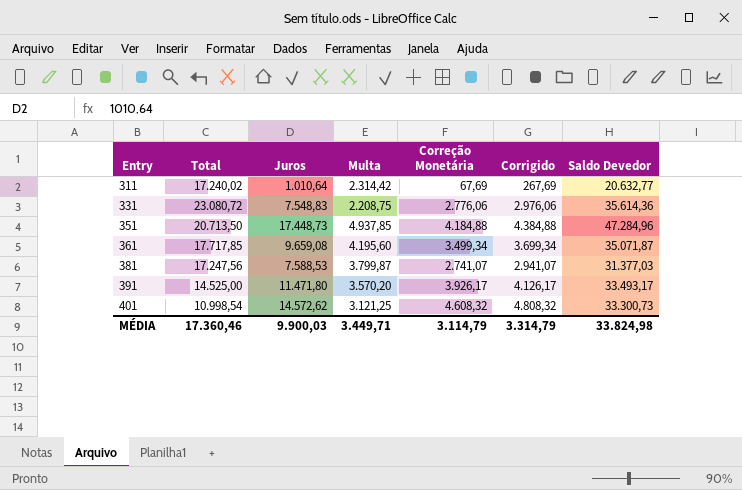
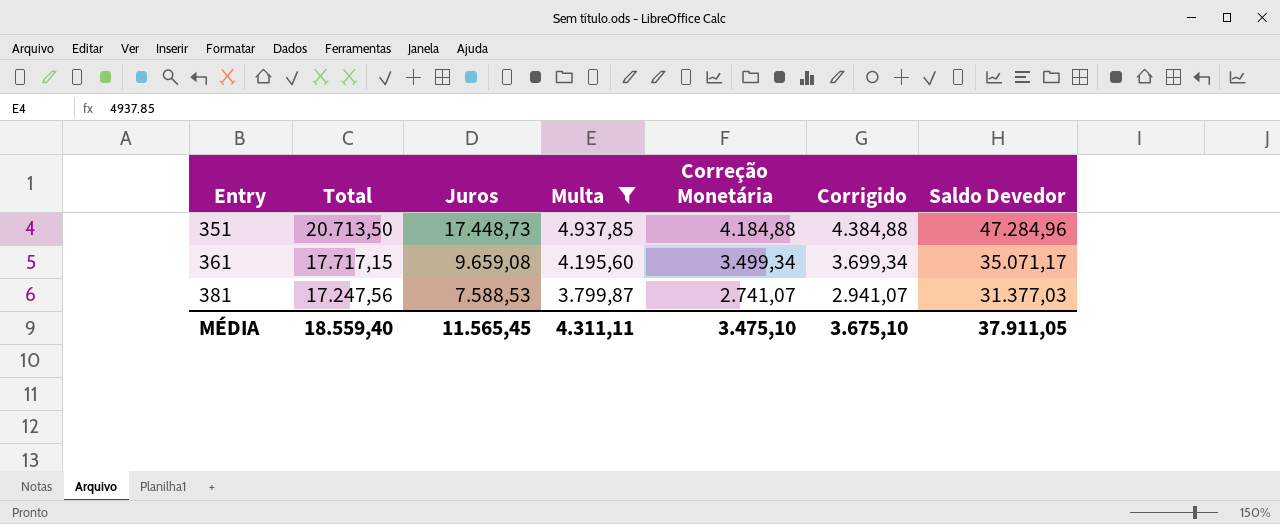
filter: none -> Multa >= 3.799,87
361 | Total: 17.717,85 -> 17.717,15
361 | Saldo Devedor: 35.071,87 -> 35.071,17
MÉDIA | Total: 17.360,46 -> 18.559,40
MÉDIA | Juros: 9.900,03 -> 11.565,45
MÉDIA | Multa: 3.449,71 -> 4.311,11
MÉDIA | Correção Monetária: 3.114,79 -> 3.475,10
MÉDIA | Corrigido: 3.314,79 -> 3.675,10
MÉDIA | Saldo Devedor: 33.824,98 -> 37.911,05

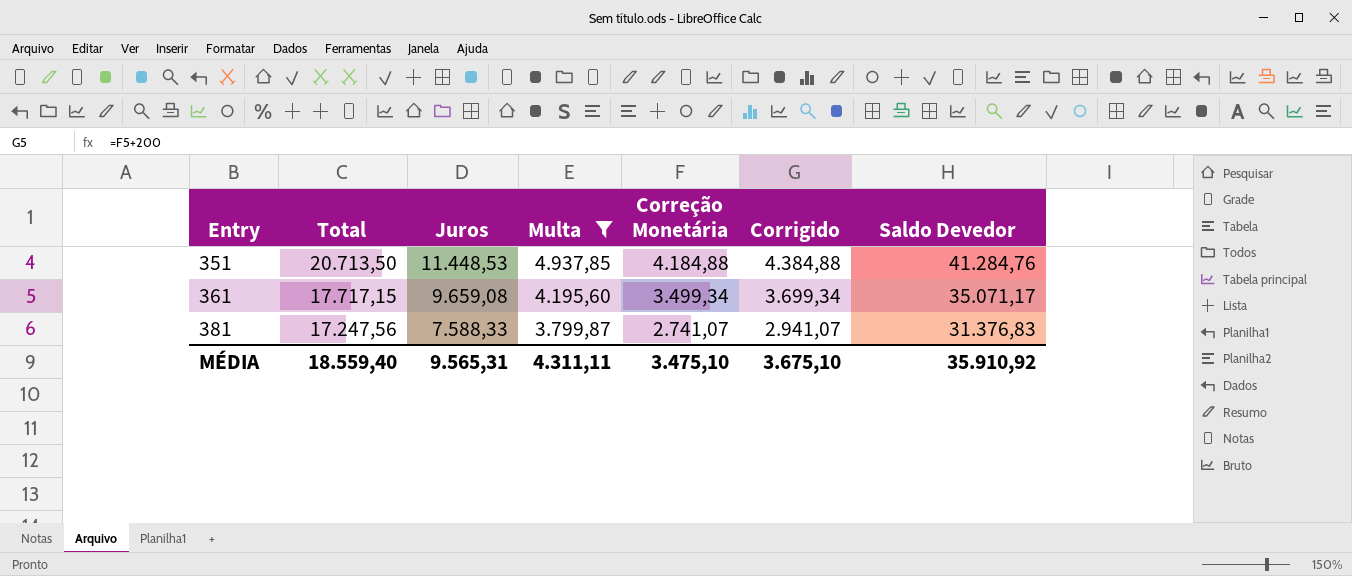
351 | Juros: 17.448,73 -> 11.448,53
351 | Saldo Devedor: 47.284,96 -> 41.284,76
381 | Juros: 7.588,53 -> 7.588,33
381 | Saldo Devedor: 31.377,03 -> 31.376,83
MÉDIA | Juros: 11.565,45 -> 9.565,31
MÉDIA | Saldo Devedor: 37.911,05 -> 35.910,92

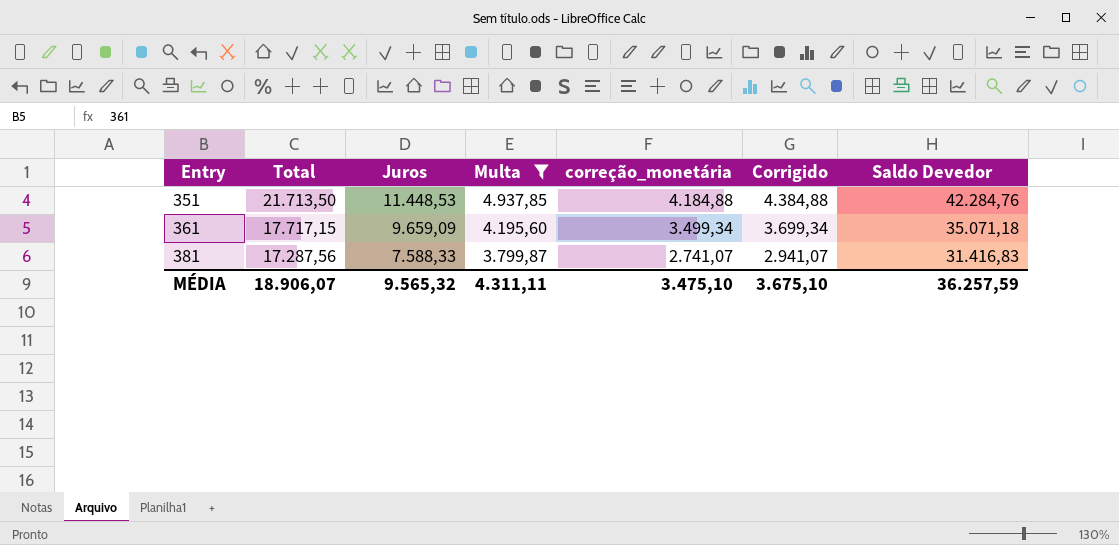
column name: Correção Monetária -> correção_monetária
351 | Total: 20.713,50 -> 21.713,50
351 | Saldo Devedor: 41.284,76 -> 42.284,76
361 | Juros: 9.659,08 -> 9.659,09
361 | Saldo Devedor: 35.071,17 -> 35.071,18
381 | Total: 17.247,56 -> 17.287,56
381 | Saldo Devedor: 31.376,83 -> 31.416,83
MÉDIA | Total: 18.559,40 -> 18.906,07
MÉDIA | Juros: 9.565,31 -> 9.565,32
MÉDIA | Saldo Devedor: 35.910,92 -> 36.257,59

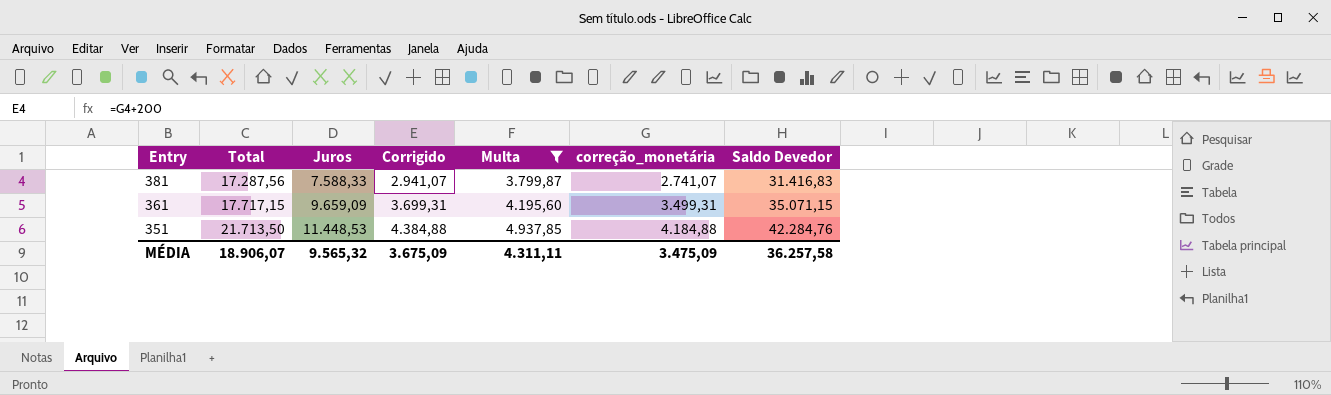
row order: Entry ascending -> Entry descending
column Corrigido | position: 6 -> 4
361 | Corrigido: 3.699,34 -> 3.699,31
361 | correção_monetária: 3.499,34 -> 3.499,31
361 | Saldo Devedor: 35.071,18 -> 35.071,15
MÉDIA | Corrigido: 3.675,10 -> 3.675,09
MÉDIA | correção_monetária: 3.475,10 -> 3.475,09
MÉDIA | Saldo Devedor: 36.257,59 -> 36.257,58

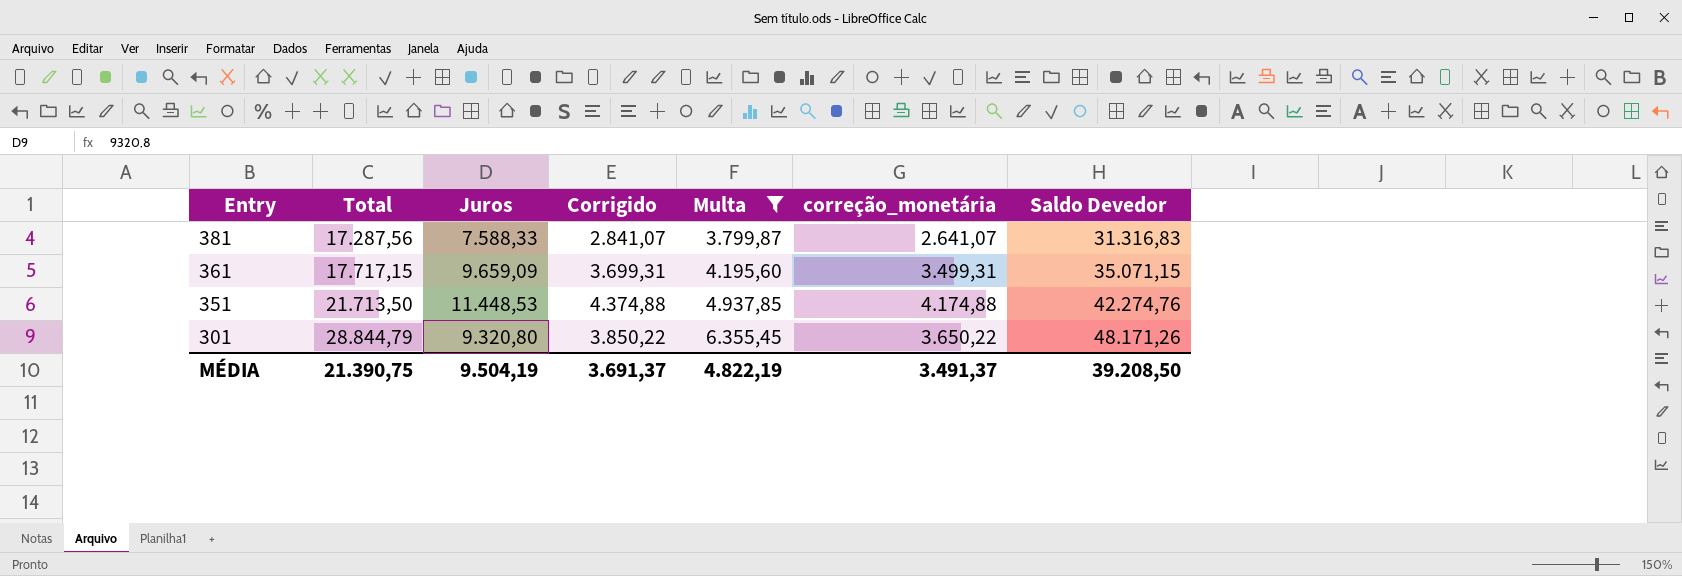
381 | Corrigido: 2.941,07 -> 2.841,07
381 | correção_monetária: 2.741,07 -> 2.641,07
381 | Saldo Devedor: 31.416,83 -> 31.316,83
351 | Corrigido: 4.384,88 -> 4.374,88
351 | correção_monetária: 4.184,88 -> 4.174,88
351 | Saldo Devedor: 42.284,76 -> 42.274,76
row 301: none -> 28.844,79 | 9.320,80 | 3.850,22 | 6.355,45 | 3.650,22 | 48.171,26
MÉDIA | Total: 18.906,07 -> 21.390,75
MÉDIA | Juros: 9.565,32 -> 9.504,19
MÉDIA | Corrigido: 3.675,09 -> 3.691,37
MÉDIA | Multa: 4.311,11 -> 4.822,19
MÉDIA | correção_monetária: 3.475,09 -> 3.491,37
MÉDIA | Saldo Devedor: 36.257,58 -> 39.208,50

